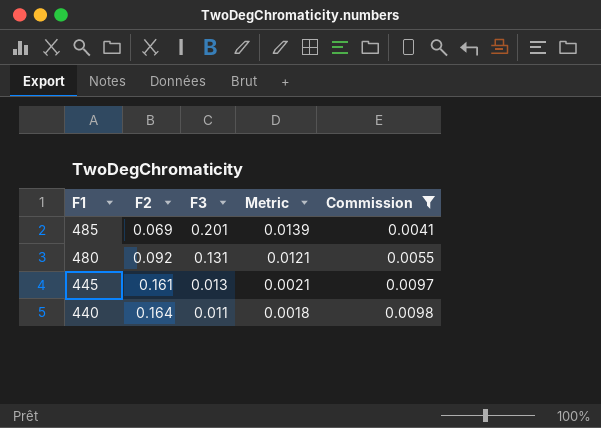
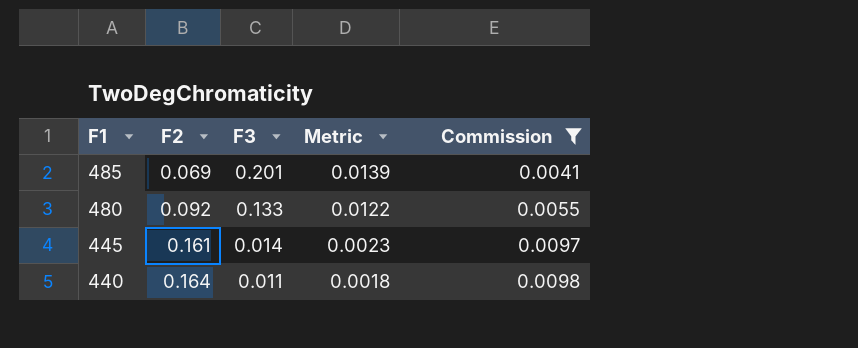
480 | F3: 0.131 -> 0.133
480 | Metric: 0.0121 -> 0.0122
445 | F3: 0.013 -> 0.014
445 | Metric: 0.0021 -> 0.0023

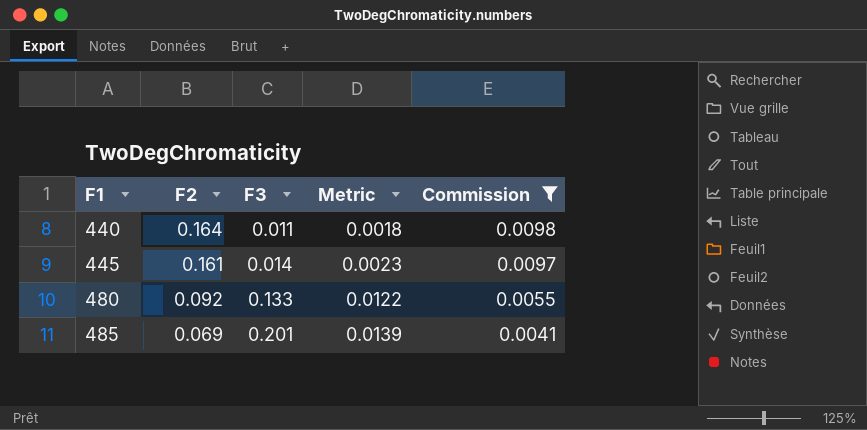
row order: F1 descending -> F1 ascending

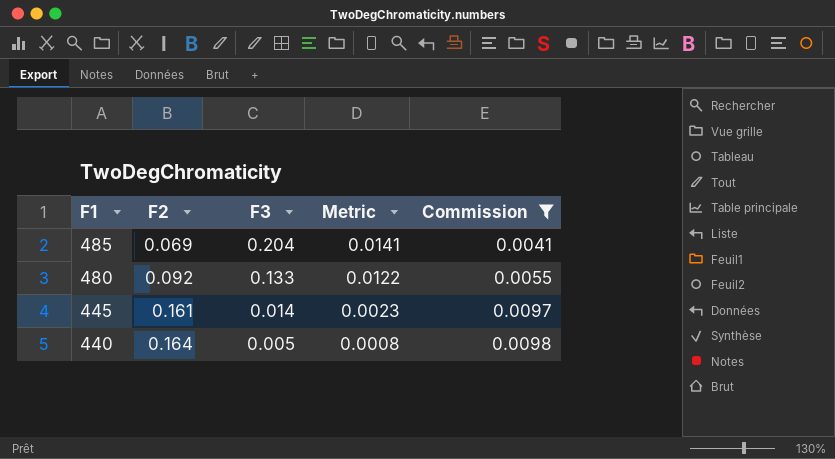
row order: F1 ascending -> F1 descending
485 | F3: 0.201 -> 0.204
485 | Metric: 0.0139 -> 0.0141
440 | F3: 0.011 -> 0.005
440 | Metric: 0.0018 -> 0.0008

